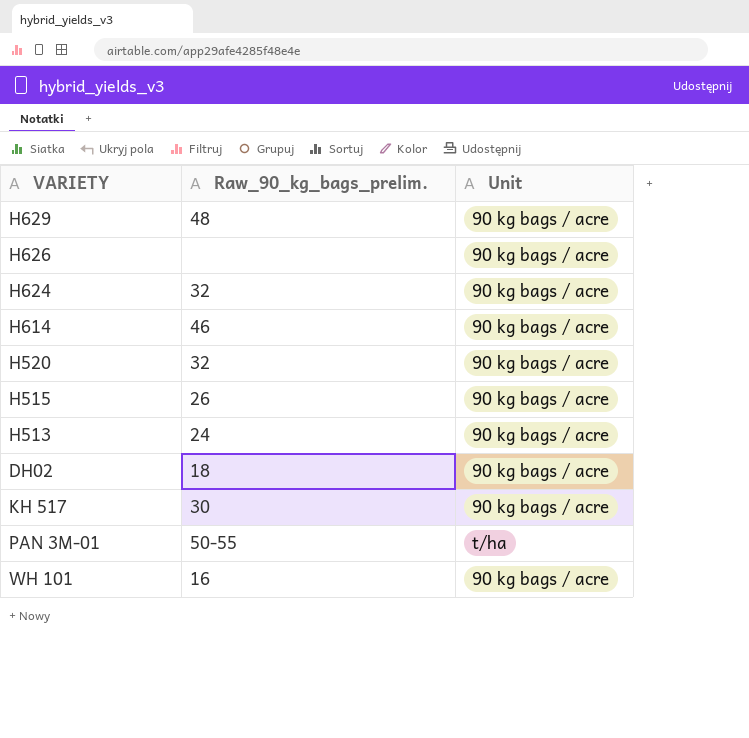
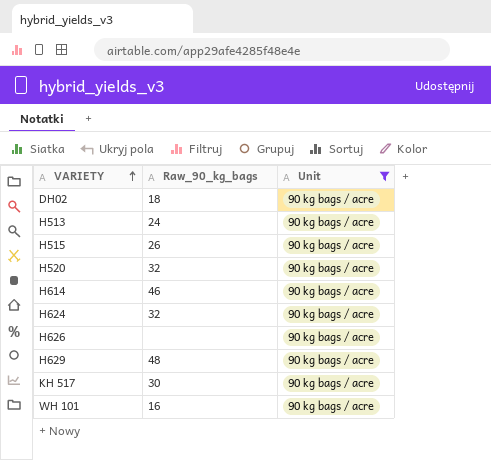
filter: none -> Unit = 90 kg bags / acre
row order: none -> VARIETY ascending
column name: Raw_90_kg_bags_prelim. -> Raw_90_kg_bags

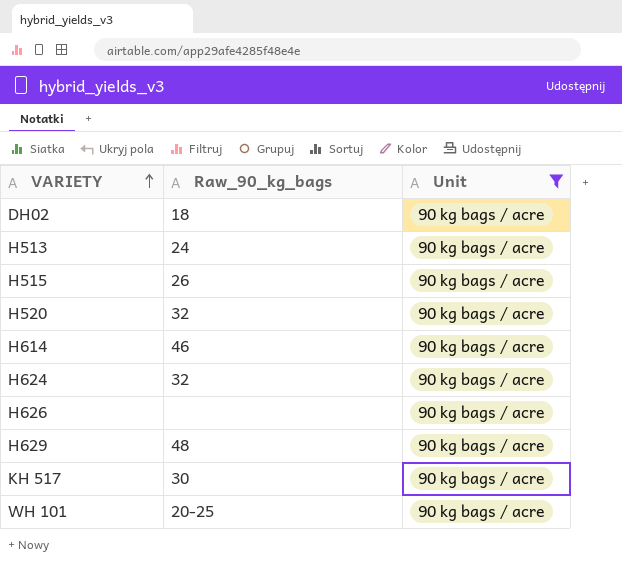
WH 101 | Raw_90_kg_bags: 16 -> 20-25

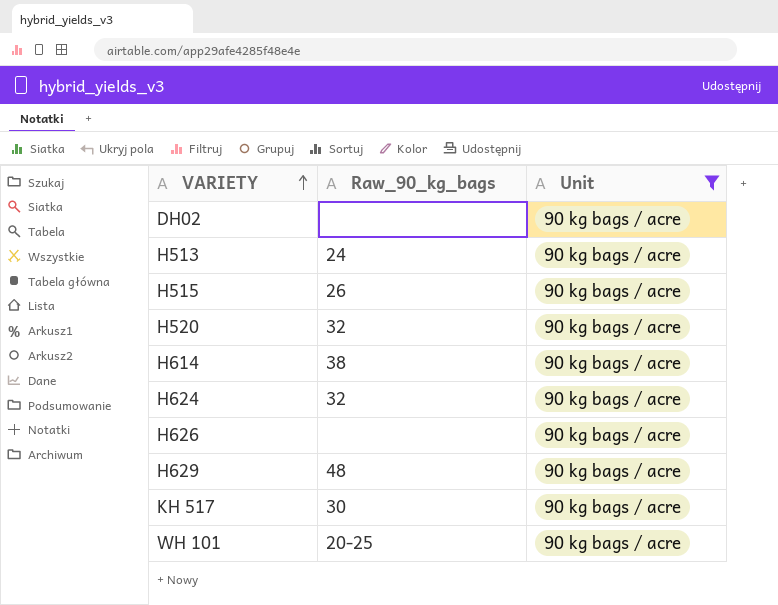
DH02 | Raw_90_kg_bags: 18 -> none
H614 | Raw_90_kg_bags: 46 -> 38

